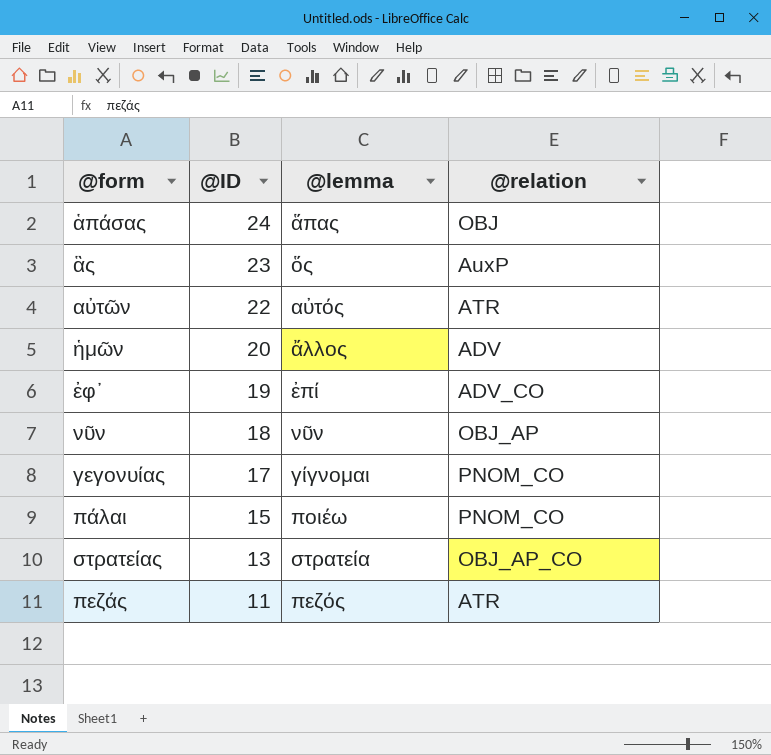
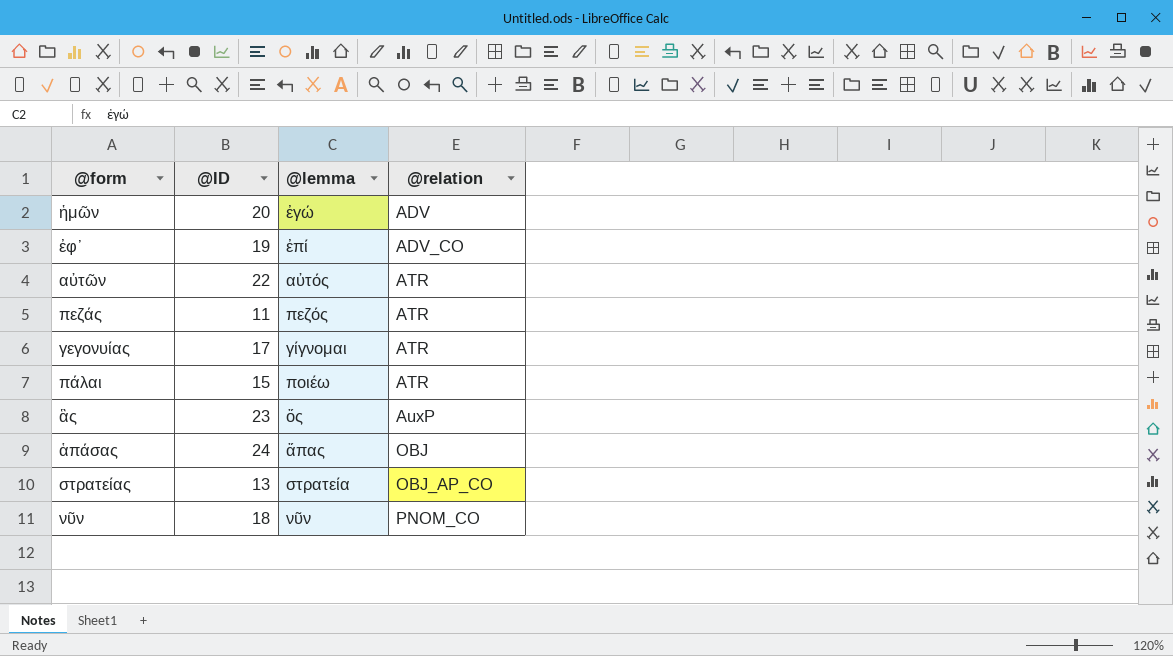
row order: @ID descending -> @relation ascending
ἡμῶν | @lemma: ἄλλος -> ἐγώ
γεγονυίας | @relation: PNOM_CO -> ATR
πάλαι | @relation: PNOM_CO -> ATR
νῦν | @relation: OBJ_AP -> PNOM_CO

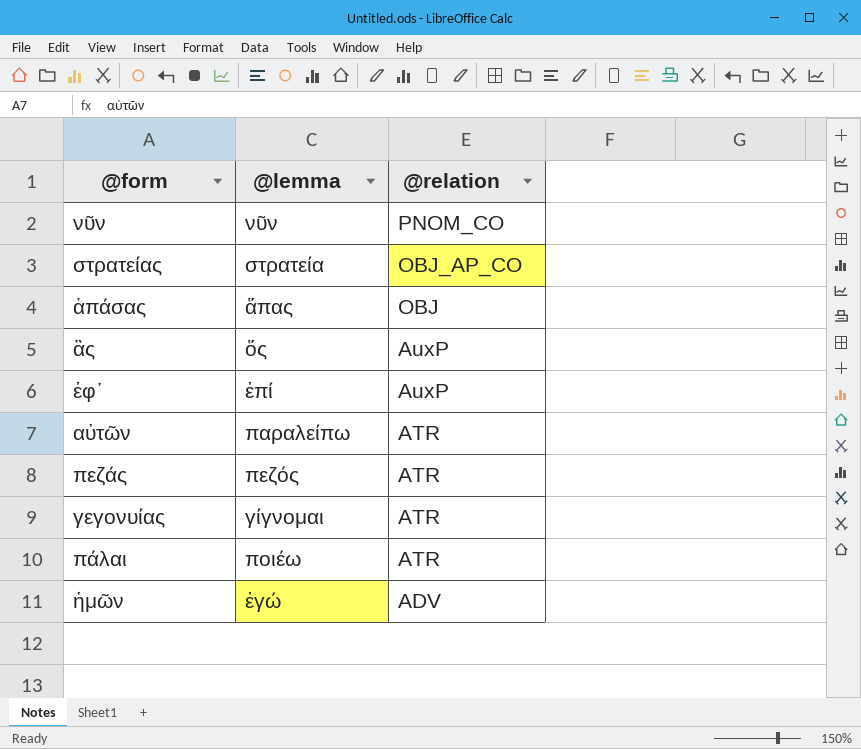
row order: @relation ascending -> @relation descending
column @ID | position: 2 -> none
ἐφ᾽ | @relation: ADV_CO -> AuxP
αὐτῶν | @lemma: αὐτός -> παραλείπω

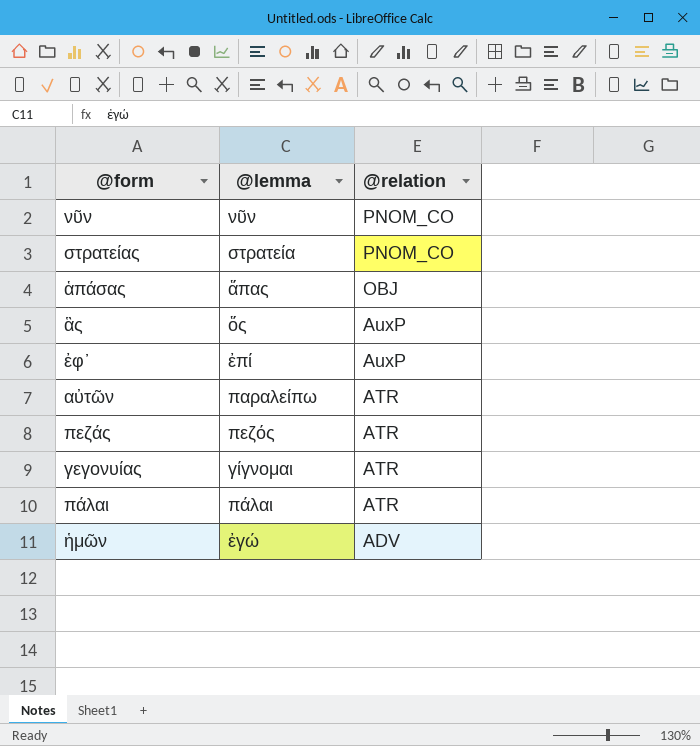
στρατείας | @relation: OBJ_AP_CO -> PNOM_CO
πάλαι | @lemma: ποιέω -> πάλαι

